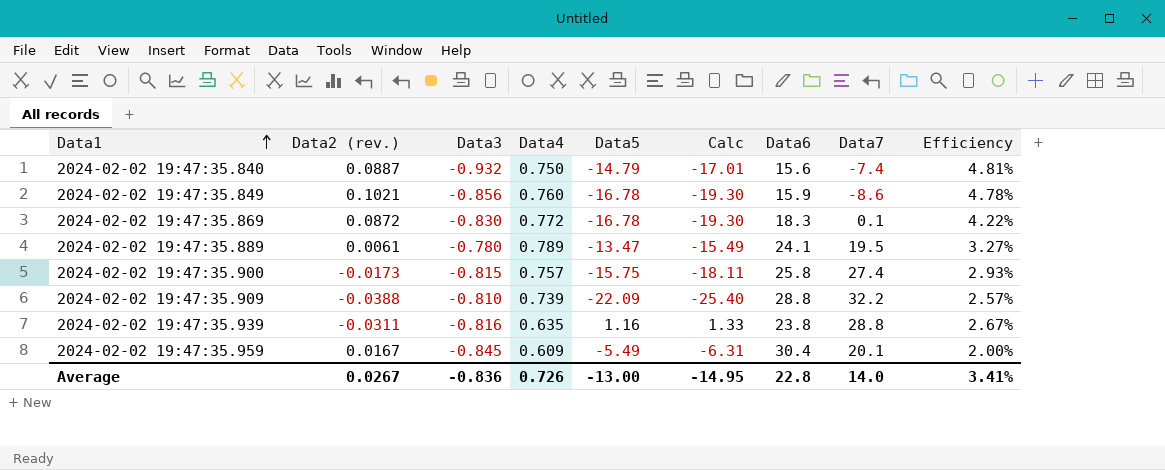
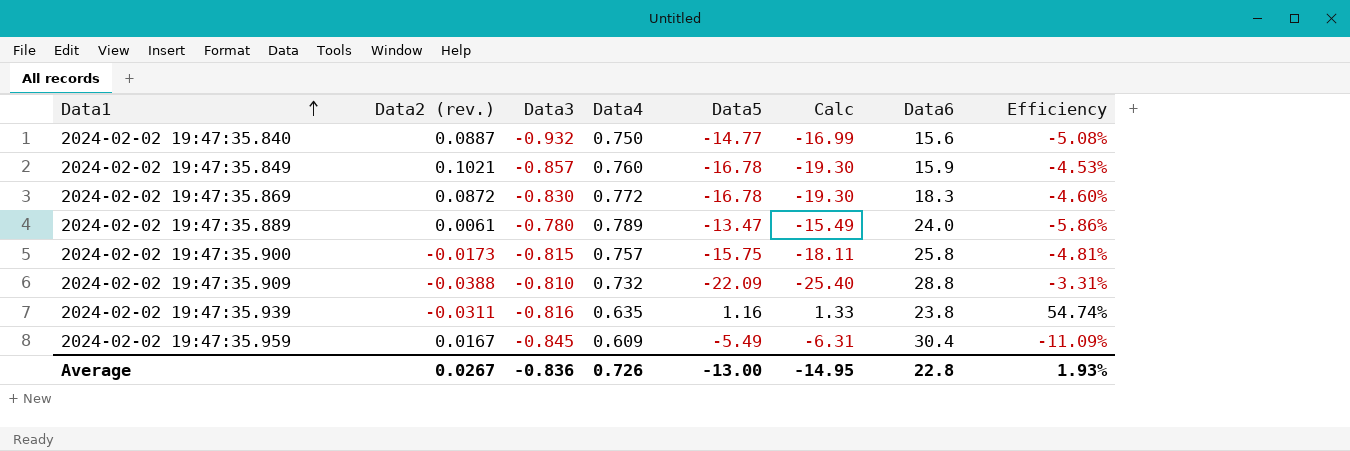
column Data7 | position: 8 -> none
column Efficiency | formula: [Data4] / [Data6] -> [Data4] / [Data5]
2024-02-02 19:47:35.840 | Data5: -14.79 -> -14.77
2024-02-02 19:47:35.840 | Calc: -17.01 -> -16.99
2024-02-02 19:47:35.849 | Data3: -0.856 -> -0.857
2024-02-02 19:47:35.889 | Data6: 24.1 -> 24.0
2024-02-02 19:47:35.909 | Data4: 0.739 -> 0.732
Average | Efficiency: 3.41% -> 1.93%

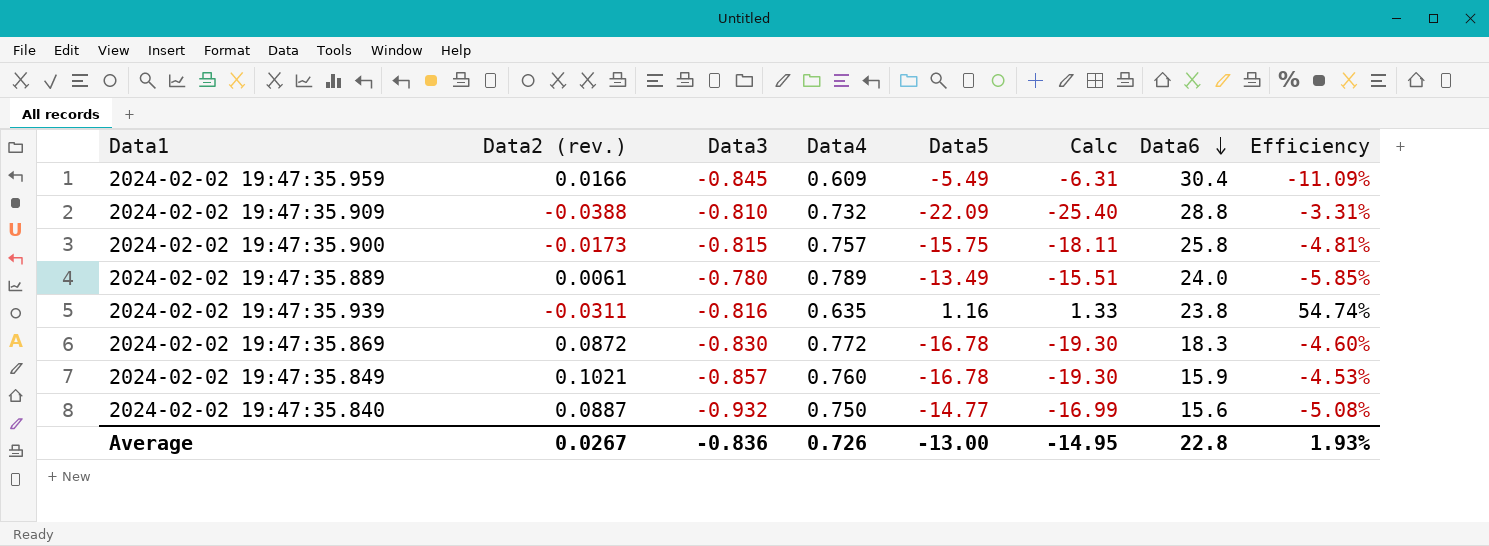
row order: Data1 ascending -> Data6 descending
2024-02-02 19:47:35.959 | Data2 (rev.): 0.0167 -> 0.0166
2024-02-02 19:47:35.889 | Data5: -13.47 -> -13.49
2024-02-02 19:47:35.889 | Calc: -15.49 -> -15.51
2024-02-02 19:47:35.889 | Efficiency: -5.86% -> -5.85%

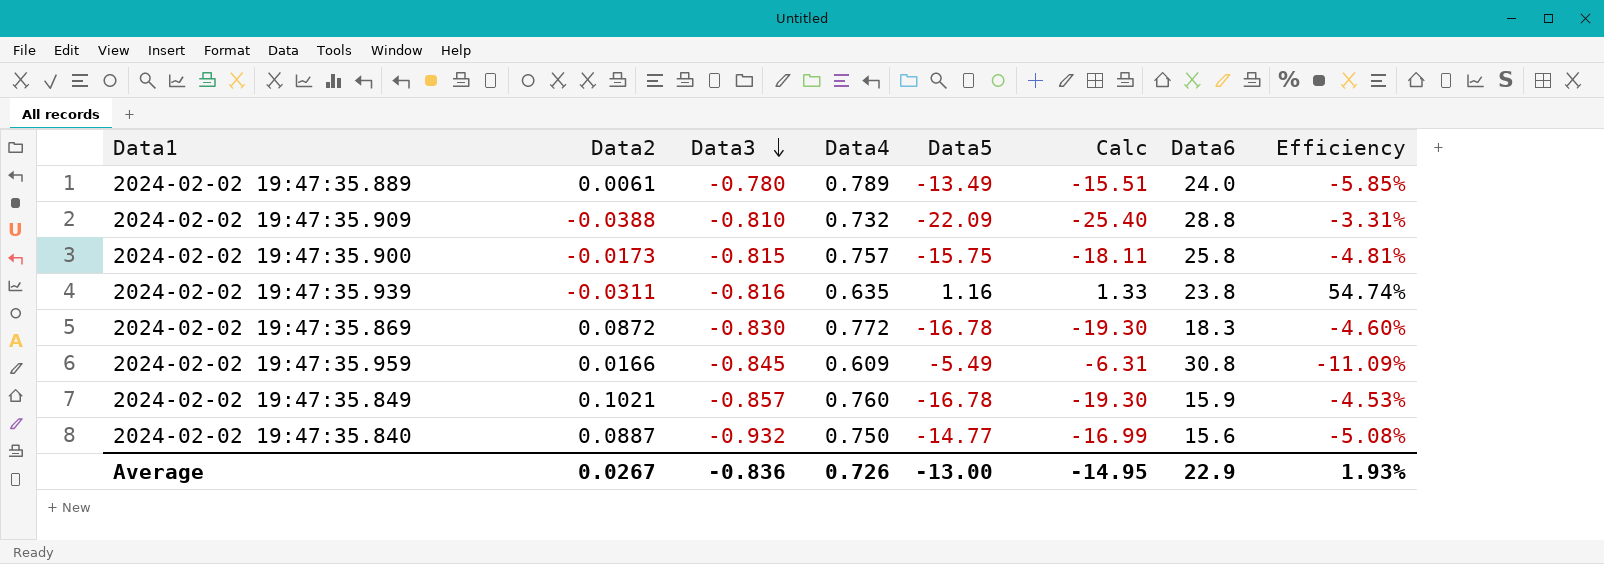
row order: Data6 descending -> Data3 descending
column name: Data2 (rev.) -> Data2
2024-02-02 19:47:35.959 | Data6: 30.4 -> 30.8
Average | Data6: 22.8 -> 22.9

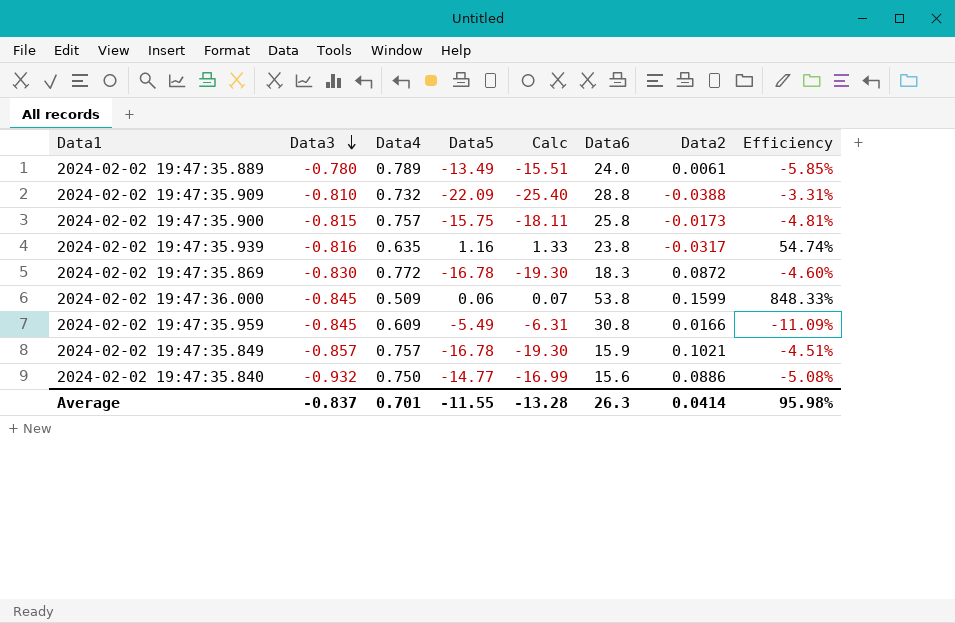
column Data2 | position: 2 -> 7
2024-02-02 19:47:35.939 | Data2: -0.0311 -> -0.0317
row 2024-02-02 19:47:36.000: none -> -0.845 | 0.509 | 0.06 | 0.07 | 53.8 | 0.1599 | 848.33%
2024-02-02 19:47:35.849 | Data4: 0.760 -> 0.757
2024-02-02 19:47:35.849 | Efficiency: -4.53% -> -4.51%
2024-02-02 19:47:35.840 | Data2: 0.0887 -> 0.0886
Average | Data3: -0.836 -> -0.837
Average | Data4: 0.726 -> 0.701
Average | Data5: -13.00 -> -11.55
Average | Calc: -14.95 -> -13.28
Average | Data6: 22.9 -> 26.3
Average | Data2: 0.0267 -> 0.0414
Average | Efficiency: 1.93% -> 95.98%

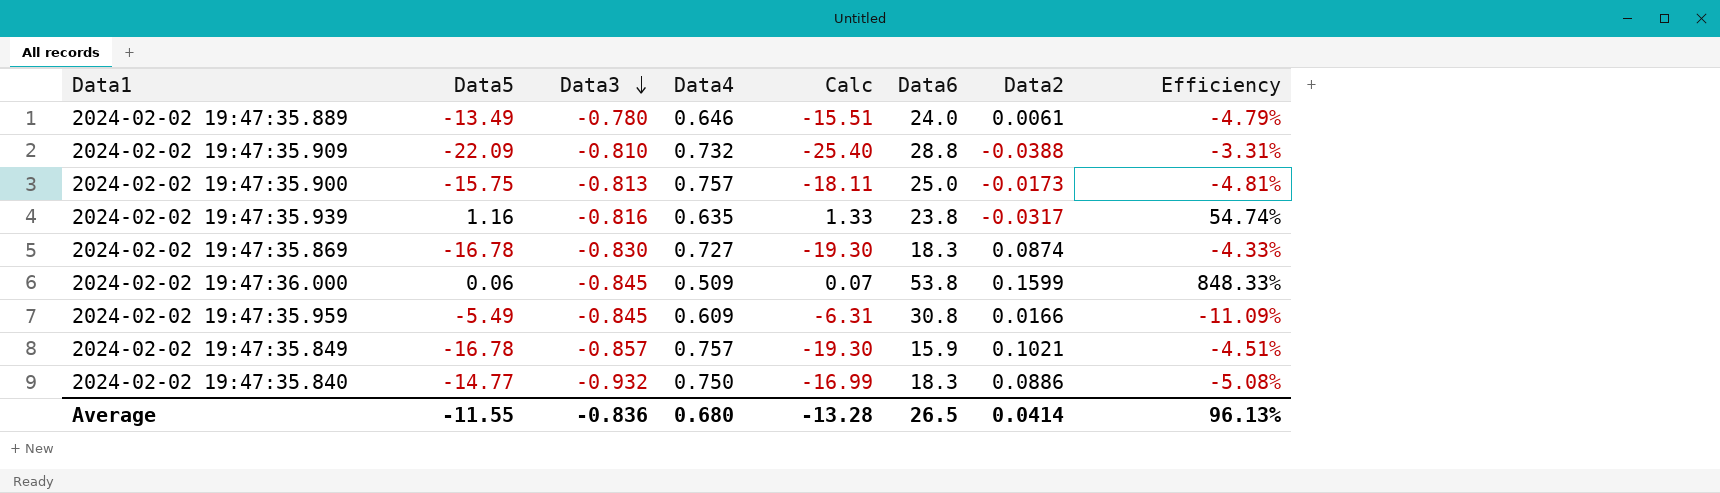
column Data5 | position: 4 -> 2
2024-02-02 19:47:35.889 | Data4: 0.789 -> 0.646
2024-02-02 19:47:35.889 | Efficiency: -5.85% -> -4.79%
2024-02-02 19:47:35.900 | Data3: -0.815 -> -0.813
2024-02-02 19:47:35.900 | Data6: 25.8 -> 25.0
2024-02-02 19:47:35.869 | Data4: 0.772 -> 0.727
2024-02-02 19:47:35.869 | Data2: 0.0872 -> 0.0874
2024-02-02 19:47:35.869 | Efficiency: -4.60% -> -4.33%
2024-02-02 19:47:35.840 | Data6: 15.6 -> 18.3
Average | Data3: -0.837 -> -0.836
Average | Data4: 0.701 -> 0.680
Average | Data6: 26.3 -> 26.5
Average | Efficiency: 95.98% -> 96.13%

